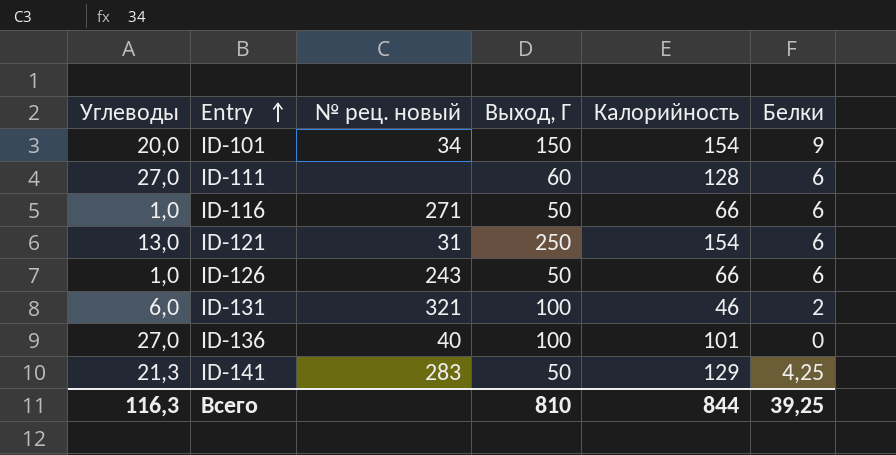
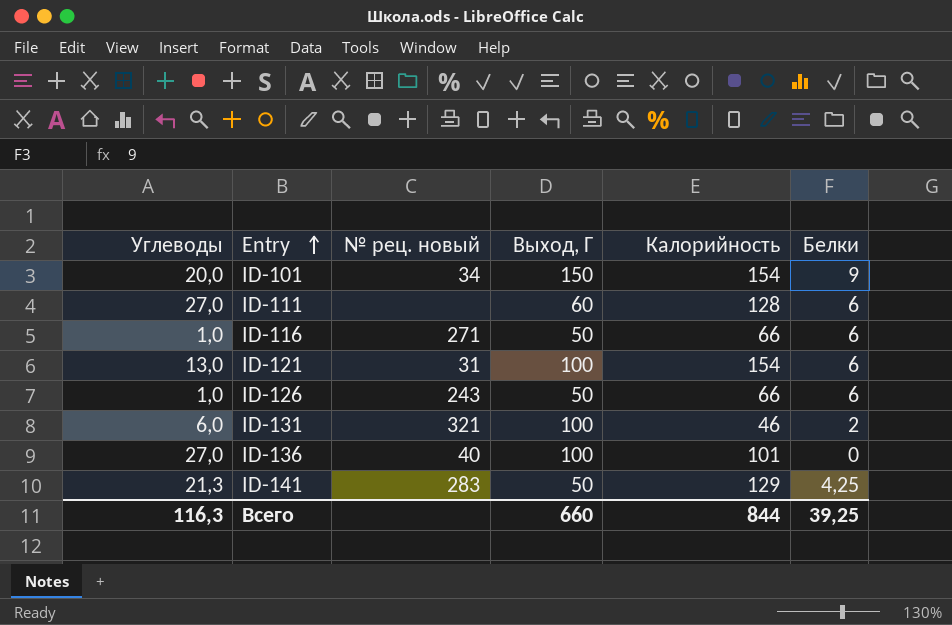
ID-121 | Выход, Г: 250 -> 100
Всего | Выход, Г: 810 -> 660

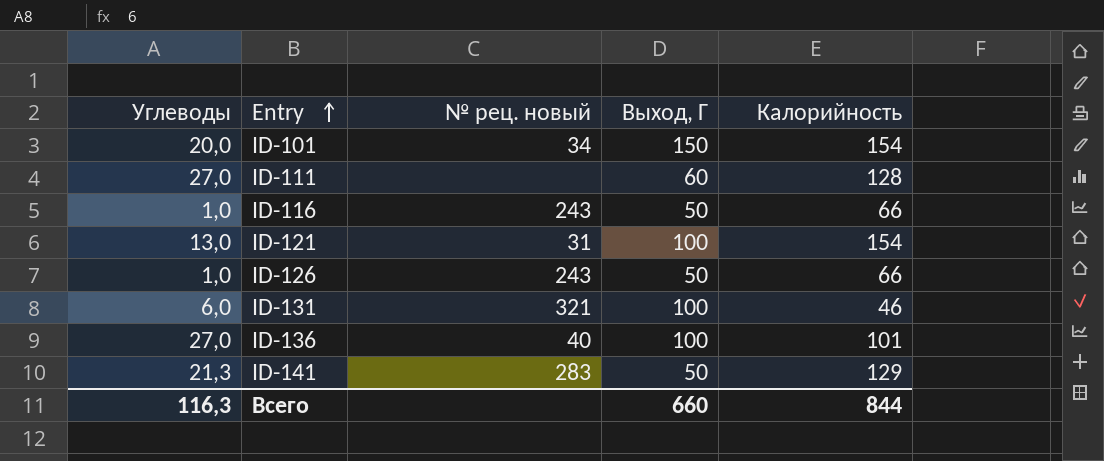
column Белки | position: 6 -> none
ID-116 | № рец. новый: 271 -> 243

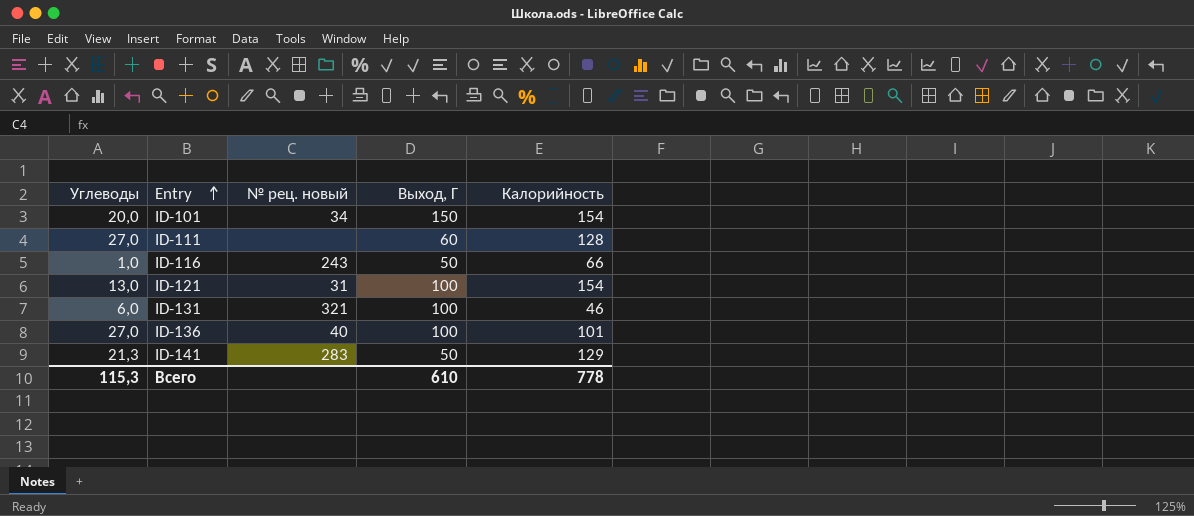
row ID-126: 1,0 | 243 | 50 | 66 -> none
Всего | Углеводы: 116,3 -> 115,3
Всего | Выход, Г: 660 -> 610
Всего | Калорийность: 844 -> 778

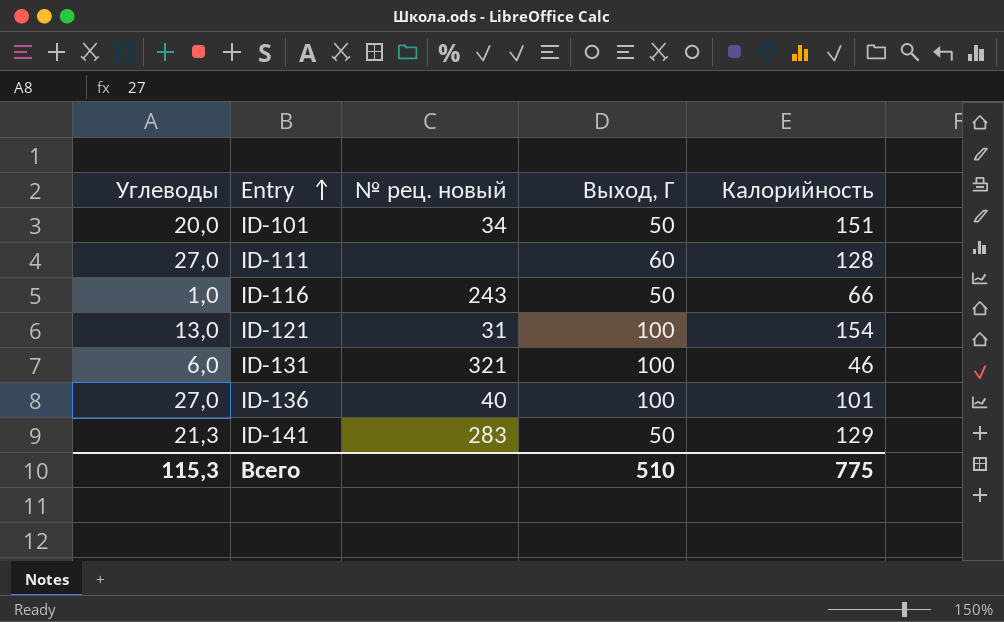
ID-101 | Выход, Г: 150 -> 50
ID-101 | Калорийность: 154 -> 151
Всего | Выход, Г: 610 -> 510
Всего | Калорийность: 778 -> 775

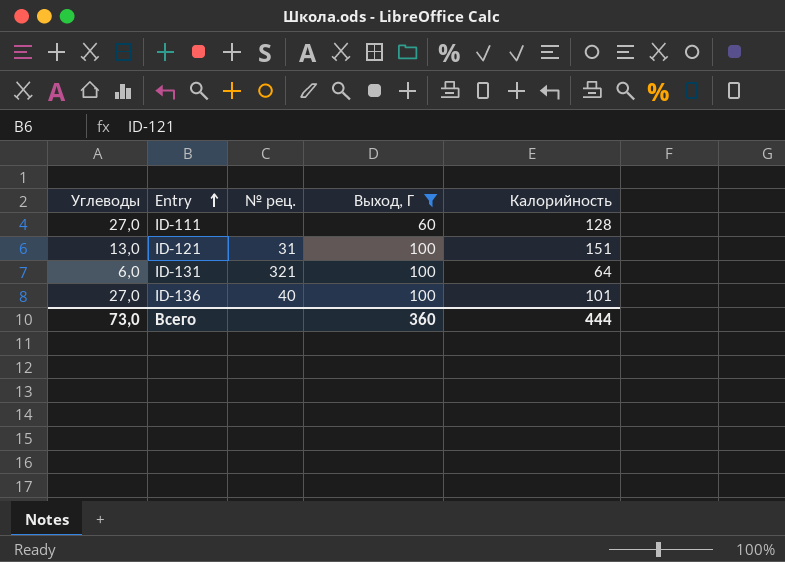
filter: none -> Выход, Г != 50
column name: № рец. новый -> № рец.
ID-121 | Калорийность: 154 -> 151
ID-131 | Калорийность: 46 -> 64
Всего | Углеводы: 115,3 -> 73,0
Всего | Выход, Г: 510 -> 360
Всего | Калорийность: 775 -> 444

